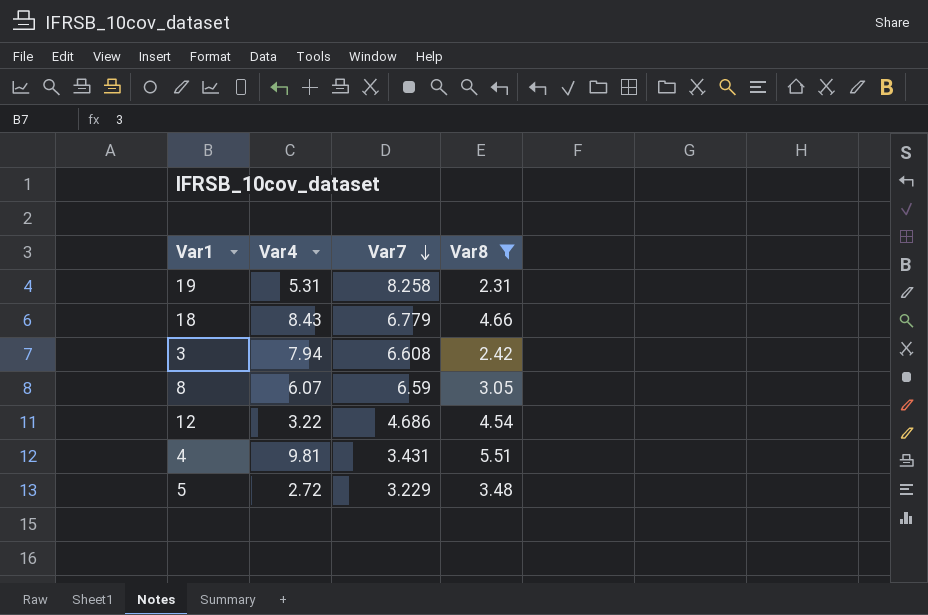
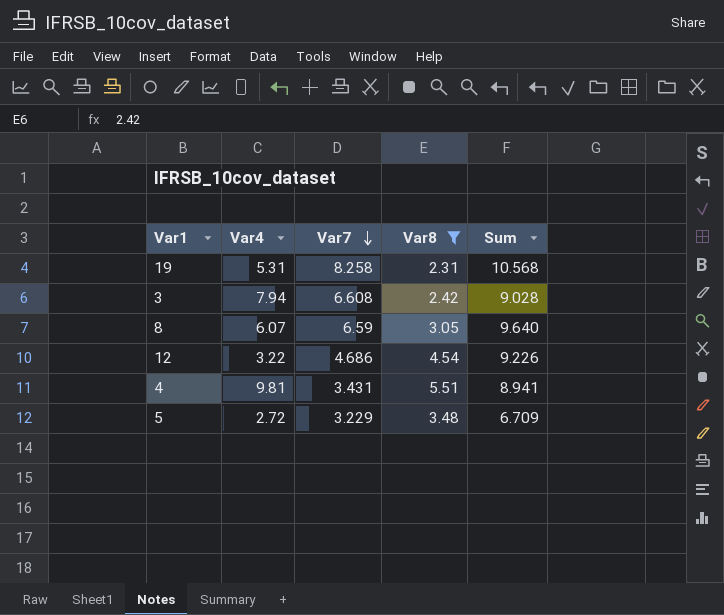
column Sum | formula: none -> [Var7] + [Var8]
row 18: 8.43 | 6.779 | 4.66 -> none

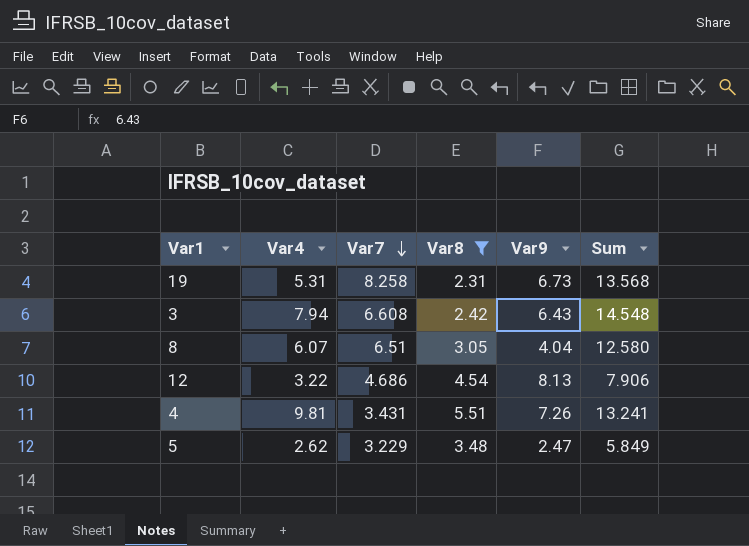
column Var9 | position: none -> 5
column Sum | formula: [Var7] + [Var8] -> [Var4] + [Var7]
8 | Var7: 6.59 -> 6.51
5 | Var4: 2.72 -> 2.62

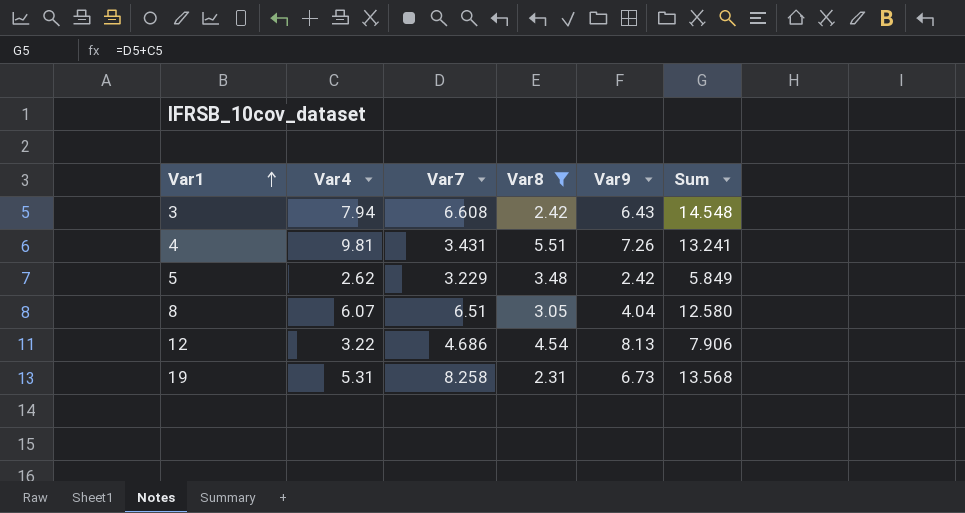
row order: Var7 descending -> Var1 ascending
5 | Var9: 2.47 -> 2.42

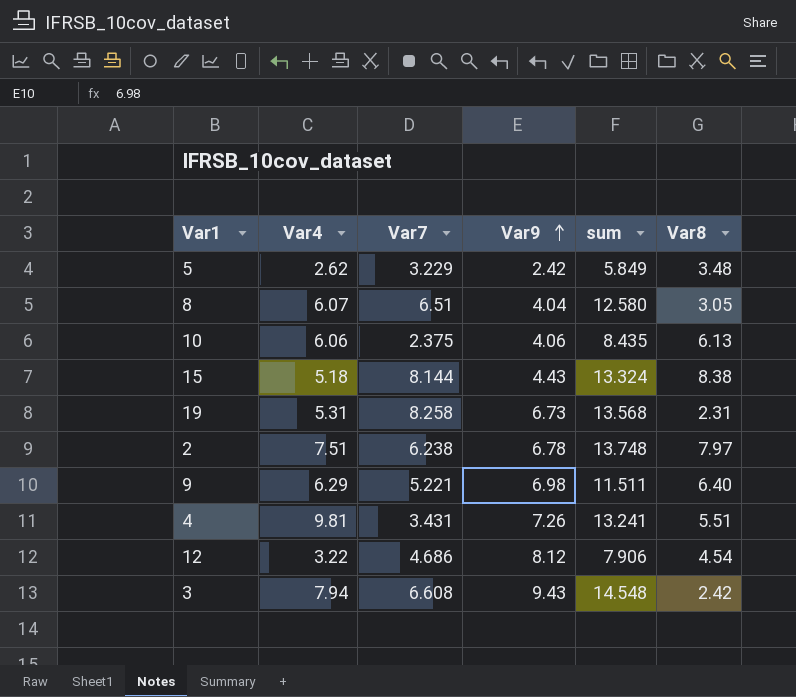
filter: Var8 <= 5.51 -> none
row order: Var1 ascending -> Var9 ascending
column name: Sum -> sum
column Var8 | position: 4 -> 6
12 | Var9: 8.13 -> 8.12
3 | Var9: 6.43 -> 9.43

